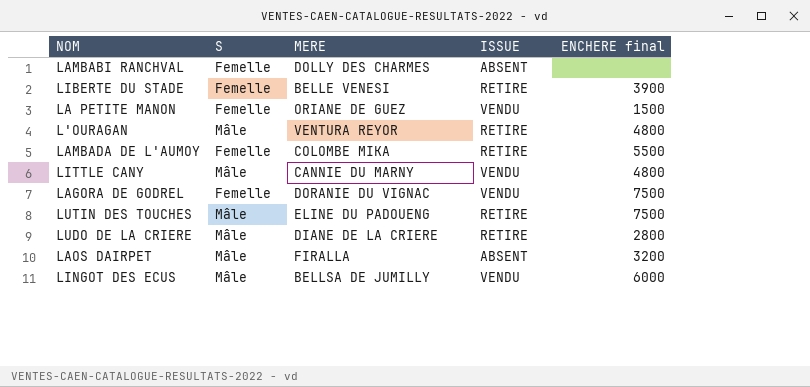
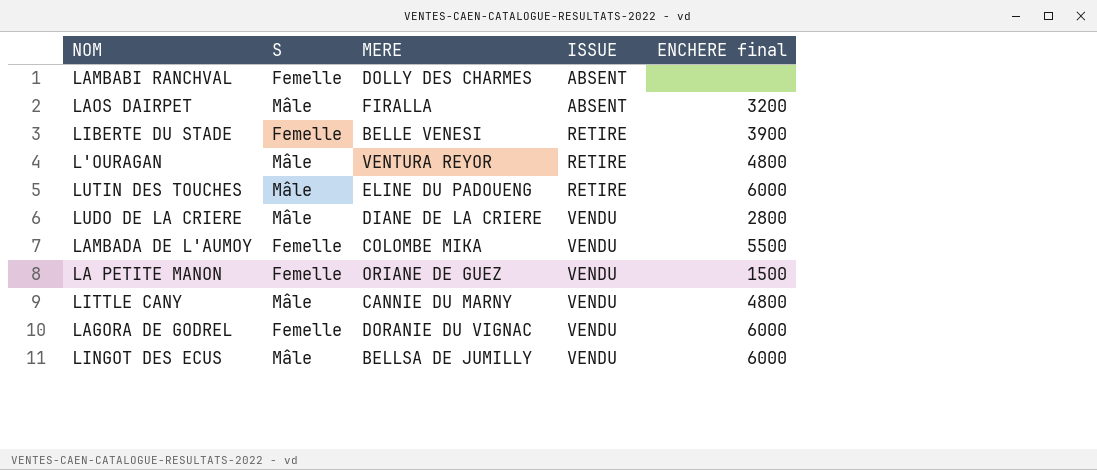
row order: none -> ISSUE ascending
LUTIN DES TOUCHES | ENCHERE final: 7500 -> 6000
LUDO DE LA CRIERE | ISSUE: RETIRE -> VENDU
LAMBADA DE L'AUMOY | ISSUE: RETIRE -> VENDU
LAGORA DE GODREL | ENCHERE final: 7500 -> 6000

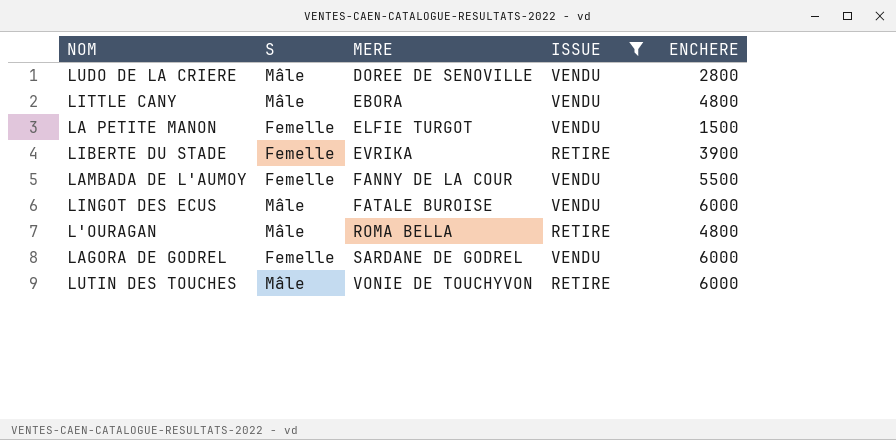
filter: none -> ISSUE != ABSENT
row order: ISSUE ascending -> MERE ascending
column name: ENCHERE final -> ENCHERE
LUDO DE LA CRIERE | MERE: DIANE DE LA CRIERE -> DOREE DE SENOVILLE
LITTLE CANY | MERE: CANNIE DU MARNY -> EBORA
LA PETITE MANON | MERE: ORIANE DE GUEZ -> ELFIE TURGOT
LIBERTE DU STADE | MERE: BELLE VENESI -> EVRIKA
LAMBADA DE L'AUMOY | MERE: COLOMBE MIKA -> FANNY DE LA COUR
LINGOT DES ECUS | MERE: BELLSA DE JUMILLY -> FATALE BUROISE
L'OURAGAN | MERE: VENTURA REYOR -> ROMA BELLA
LAGORA DE GODREL | MERE: DORANIE DU VIGNAC -> SARDANE DE GODREL
LUTIN DES TOUCHES | MERE: ELINE DU PADOUENG -> VONIE DE TOUCHYVON

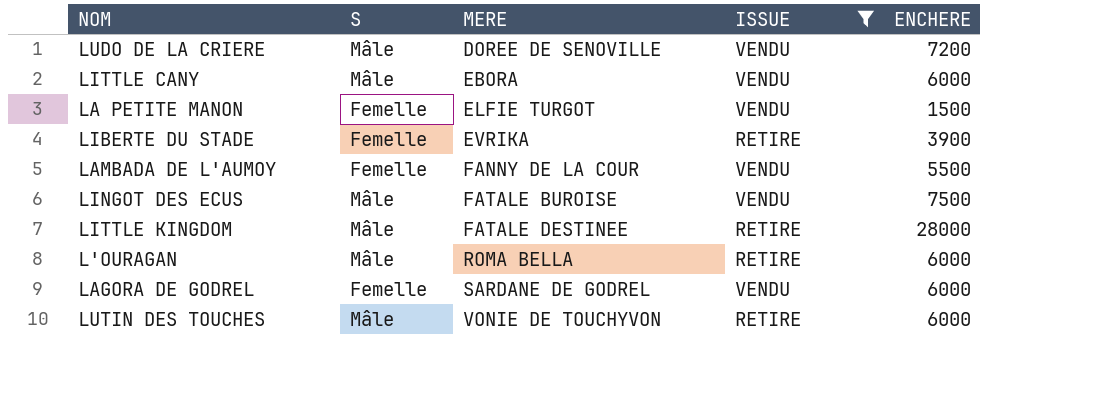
LUDO DE LA CRIERE | ENCHERE: 2800 -> 7200
LITTLE CANY | ENCHERE: 4800 -> 6000
LINGOT DES ECUS | ENCHERE: 6000 -> 7500
row LITTLE KINGDOM: none -> Mâle | FATALE DESTINEE | RETIRE | 28000
L'OURAGAN | ENCHERE: 4800 -> 6000

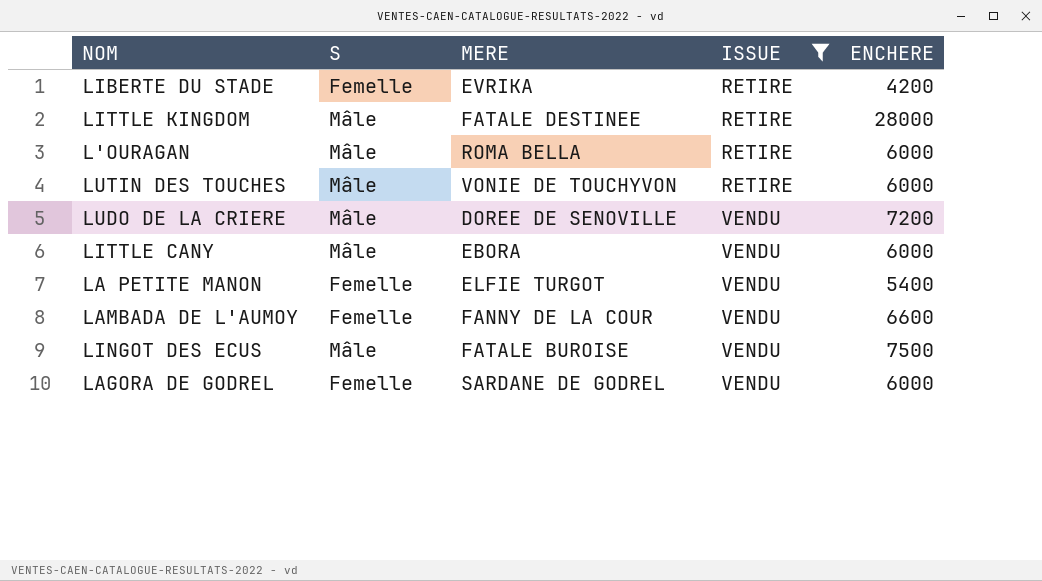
row order: MERE ascending -> ISSUE ascending
LIBERTE DU STADE | ENCHERE: 3900 -> 4200
LA PETITE MANON | ENCHERE: 1500 -> 5400
LAMBADA DE L'AUMOY | ENCHERE: 5500 -> 6600

